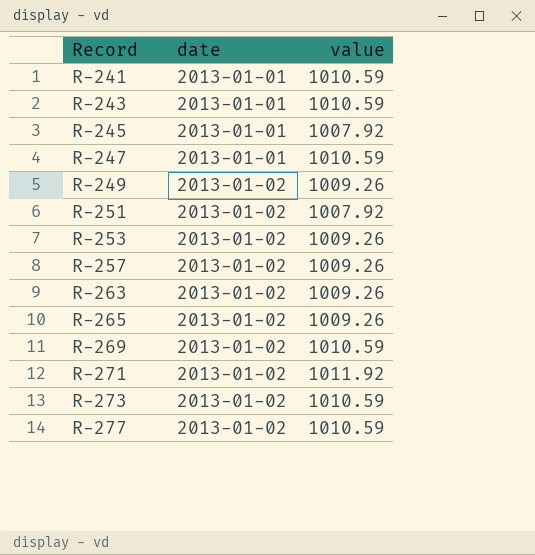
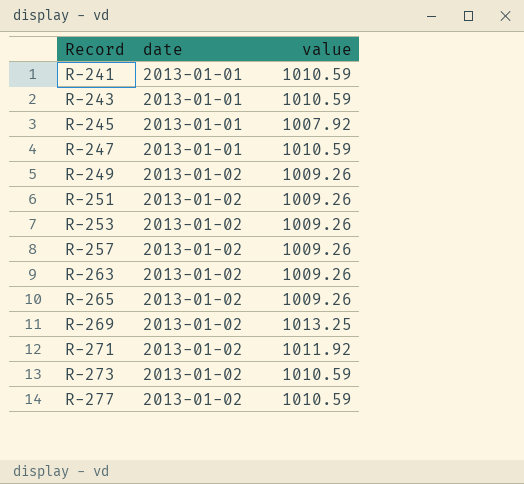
R-251 | value: 1007.92 -> 1009.26
R-269 | value: 1010.59 -> 1013.25

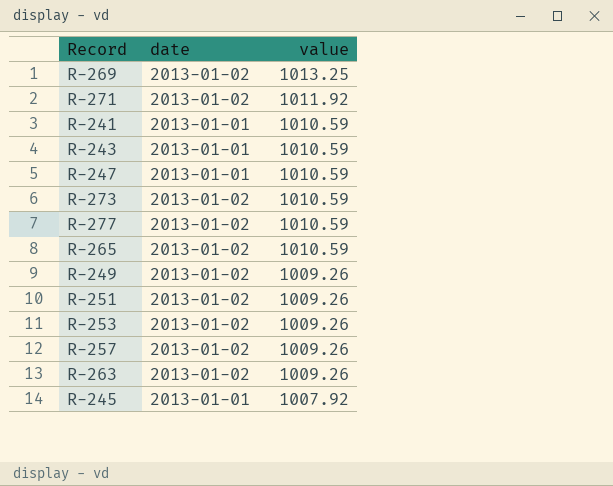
row order: Record ascending -> value descending
R-265 | value: 1009.26 -> 1010.59

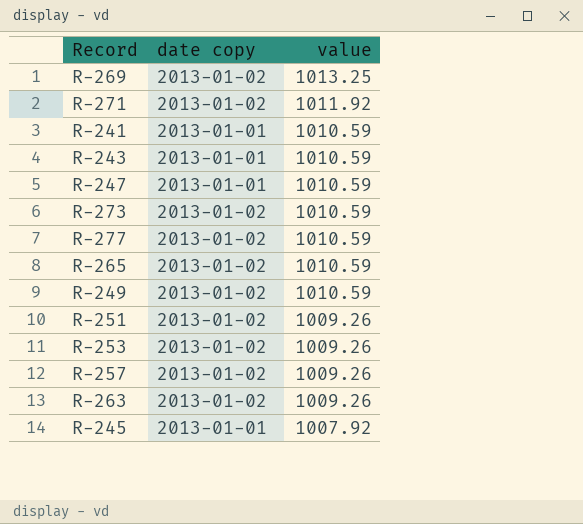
column name: date -> date copy
R-249 | value: 1009.26 -> 1010.59

